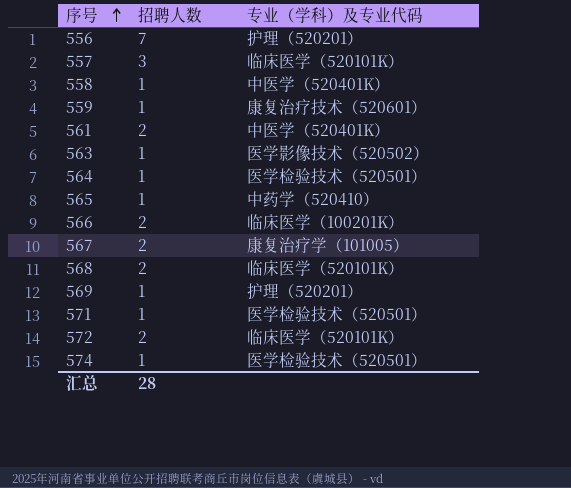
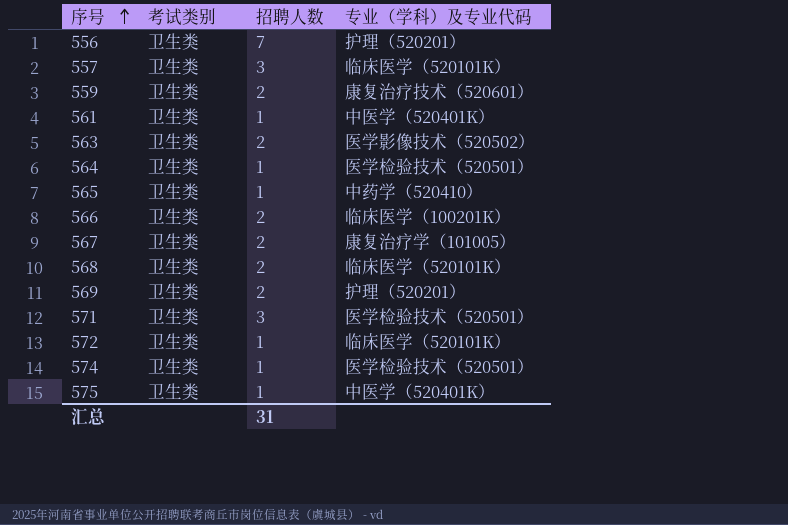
column 考试类别 | position: none -> 2
row 558: 1 | 中医学（520401K） -> none
559 | 招聘人数: 1 -> 2
561 | 招聘人数: 2 -> 1
563 | 招聘人数: 1 -> 2
569 | 招聘人数: 1 -> 2
571 | 招聘人数: 1 -> 3
572 | 招聘人数: 2 -> 1
row 575: none -> 卫生类 | 1 | 中医学（520401K）
汇总 | 招聘人数: 28 -> 31

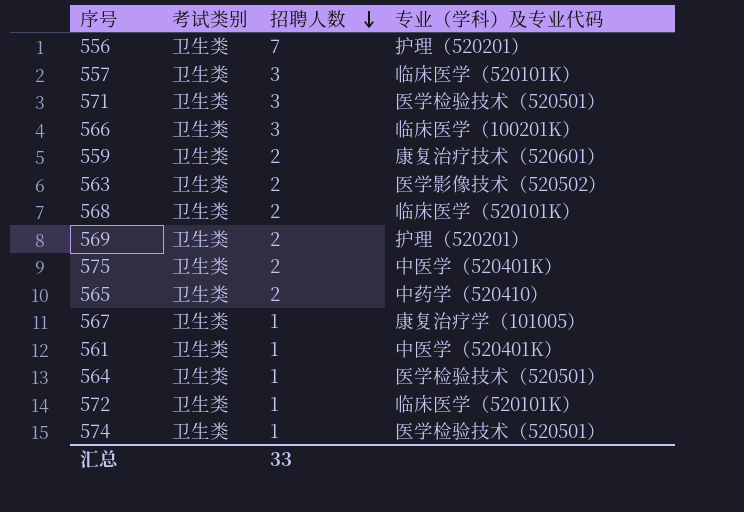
row order: 序号 ascending -> 招聘人数 descending
566 | 招聘人数: 2 -> 3
575 | 招聘人数: 1 -> 2
565 | 招聘人数: 1 -> 2
567 | 招聘人数: 2 -> 1
汇总 | 招聘人数: 31 -> 33

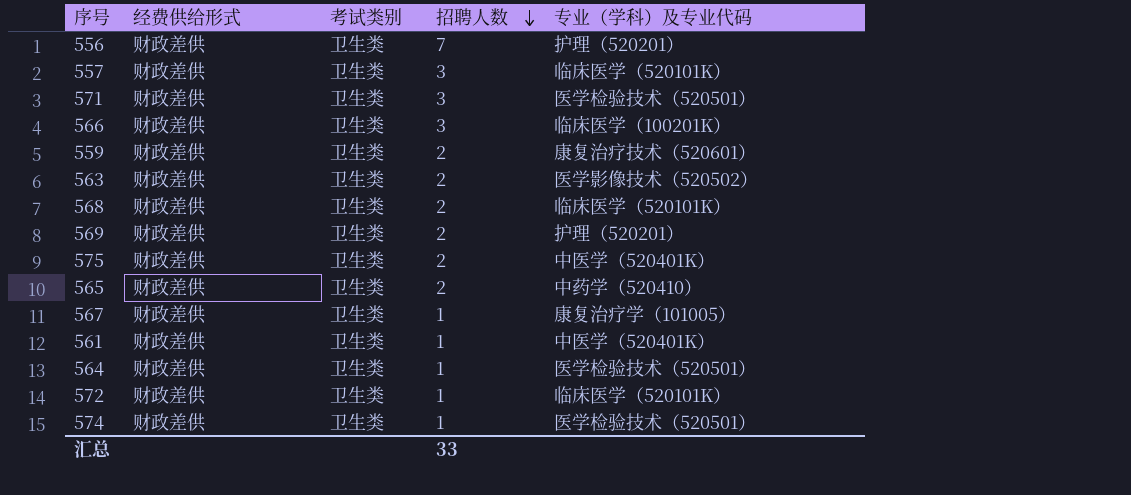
column 经费供给形式 | position: none -> 2

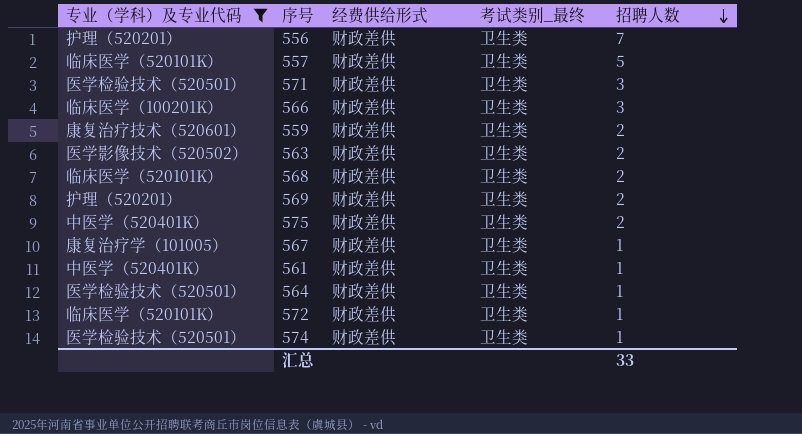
filter: none -> 专业（学科）及专业代码 != 中药学（520410）
column 专业（学科）及专业代码 | position: 5 -> 1
column name: 考试类别 -> 考试类别_最终
557 | 招聘人数: 3 -> 5

